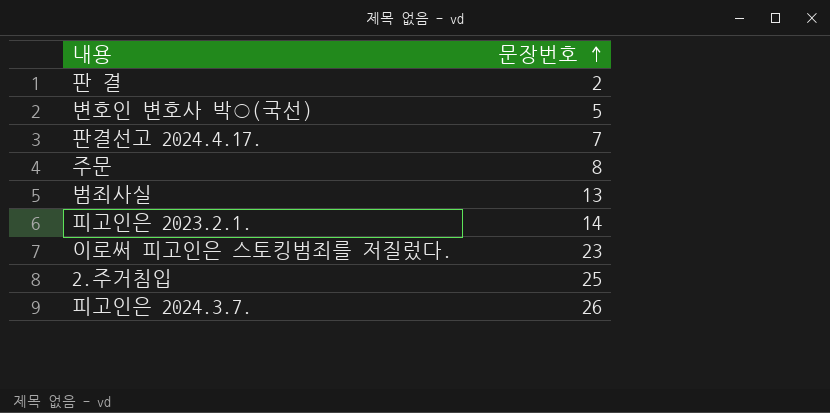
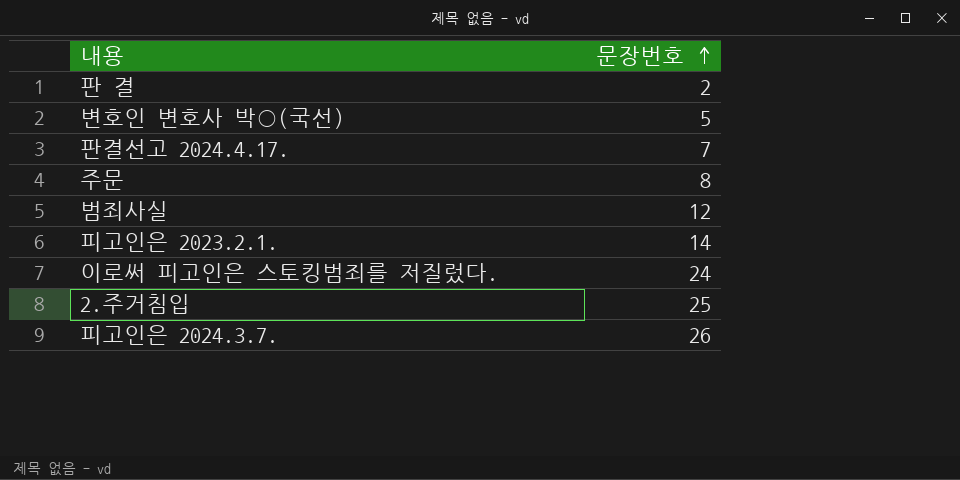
범죄사실 | 문장번호: 13 -> 12
이로써 피고인은 스토킹범죄를 저질렀다. | 문장번호: 23 -> 24

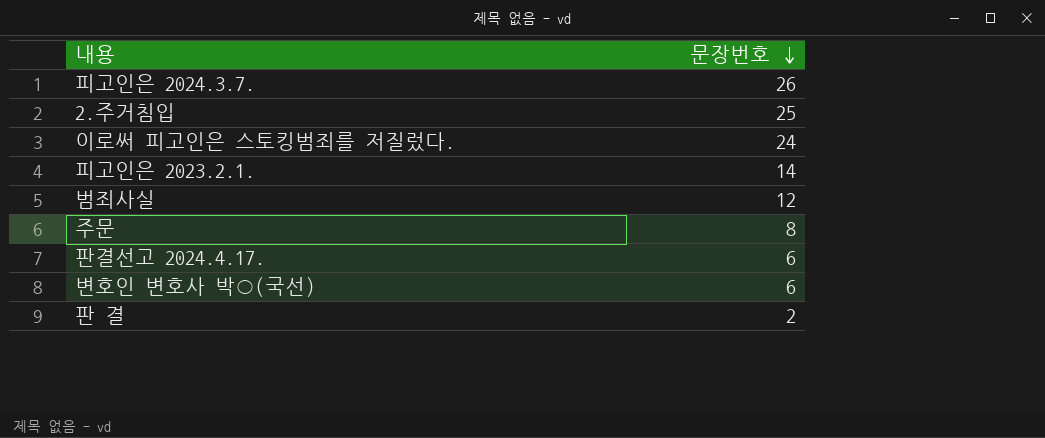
row order: 문장번호 ascending -> 문장번호 descending
판결선고 2024.4.17. | 문장번호: 7 -> 6
변호인 변호사 박○(국선) | 문장번호: 5 -> 6

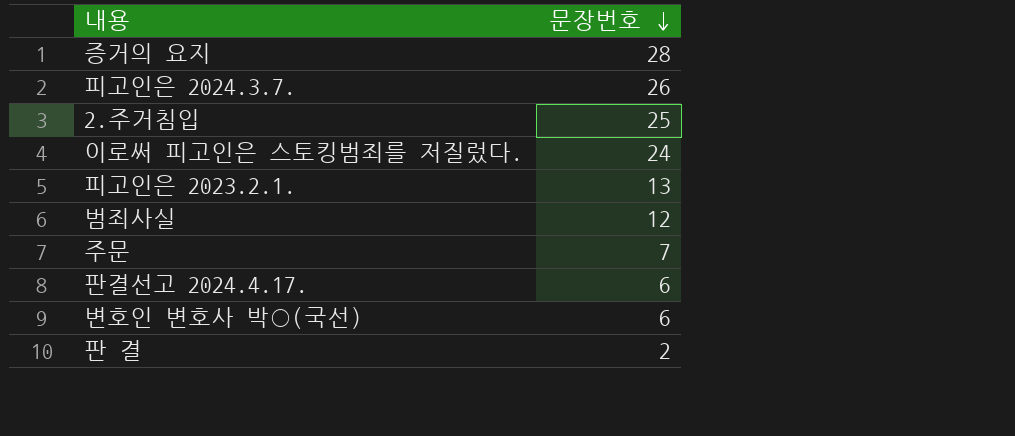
row 증거의 요지: none -> 28
피고인은 2023.2.1. | 문장번호: 14 -> 13
주문 | 문장번호: 8 -> 7

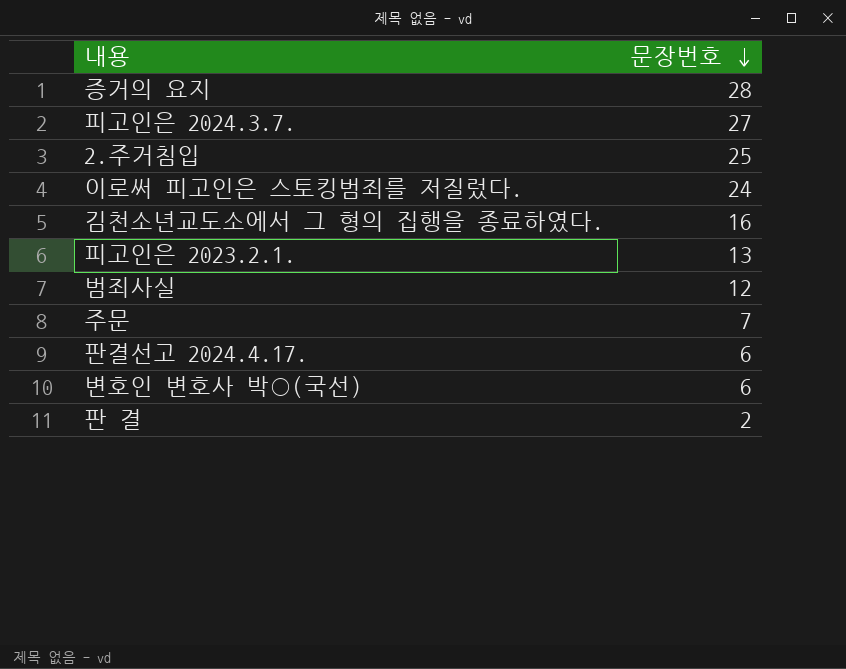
피고인은 2024.3.7. | 문장번호: 26 -> 27
row 김천소년교도소에서 그 형의 집행을 종료하였다.: none -> 16

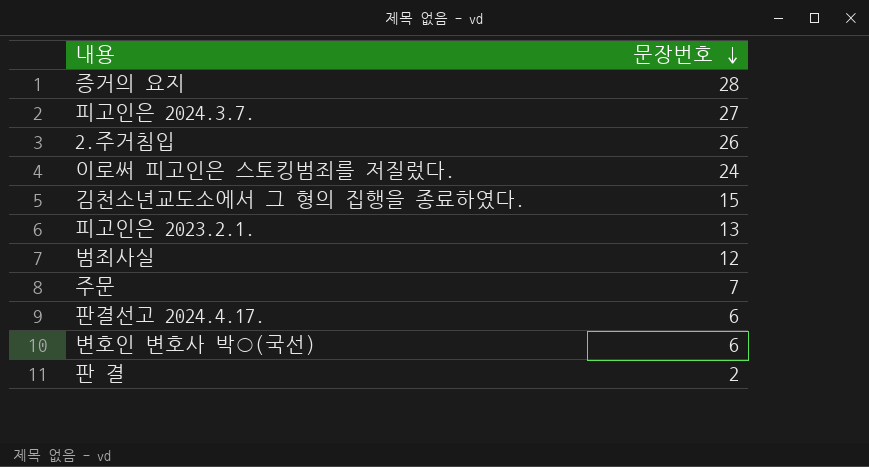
2.주거침입 | 문장번호: 25 -> 26
김천소년교도소에서 그 형의 집행을 종료하였다. | 문장번호: 16 -> 15

